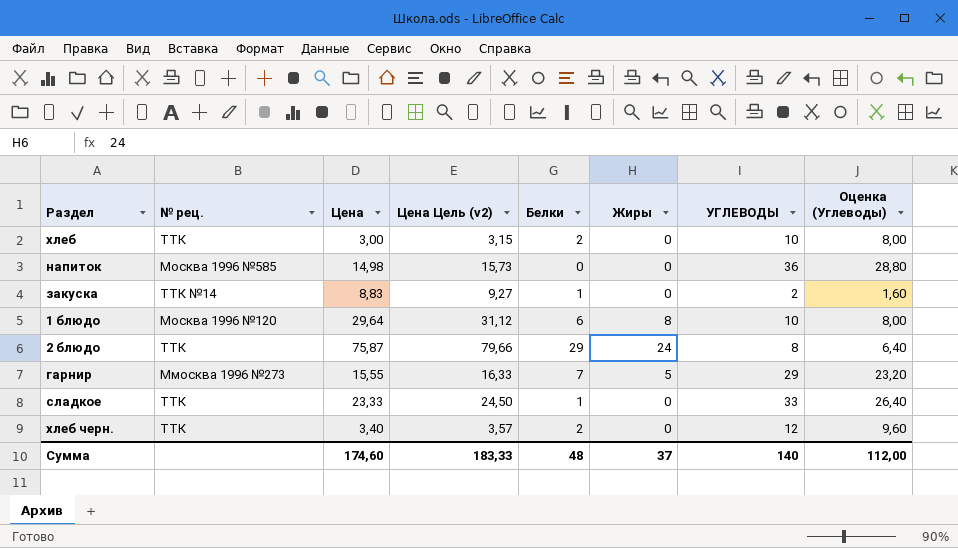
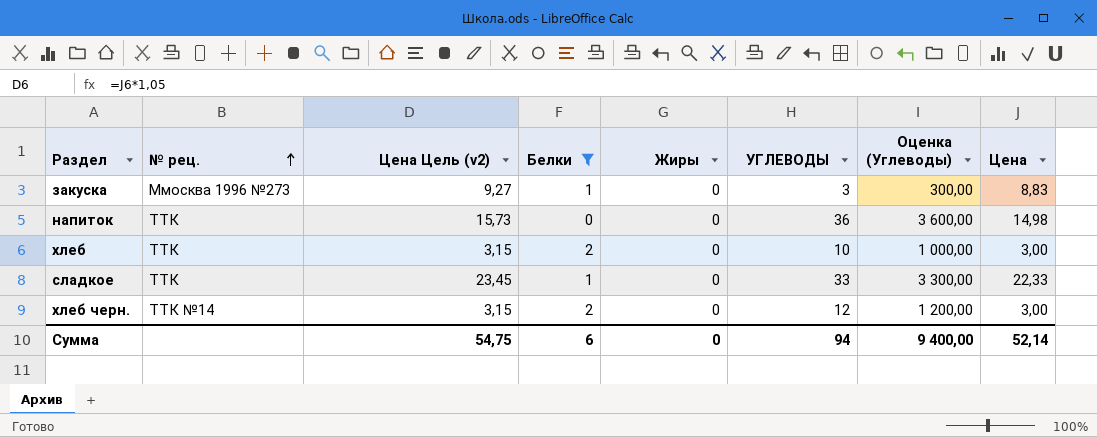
filter: none -> Белки <= 2
row order: none -> № рец. ascending
column Оценка (Углеводы) | formula: [УГЛЕВОДЫ] * 0,8 -> [УГЛЕВОДЫ] * 100
column Цена | position: 3 -> 8
закуска | № рец.: ТТК №14 -> Ммосква 1996 №273
закуска | УГЛЕВОДЫ: 2 -> 3
напиток | № рец.: Москва 1996 №585 -> ТТК
сладкое | Цена Цель (v2): 24,50 -> 23,45
сладкое | Цена: 23,33 -> 22,33
хлеб черн. | № рец.: ТТК -> ТТК №14
хлеб черн. | Цена Цель (v2): 3,57 -> 3,15
хлеб черн. | Цена: 3,40 -> 3,00
Сумма | Цена Цель (v2): 183,33 -> 54,75
Сумма | Белки: 48 -> 6
Сумма | Жиры: 37 -> 0
Сумма | УГЛЕВОДЫ: 140 -> 94
Сумма | Оценка (Углеводы): 112,00 -> 9 400,00
Сумма | Цена: 174,60 -> 52,14

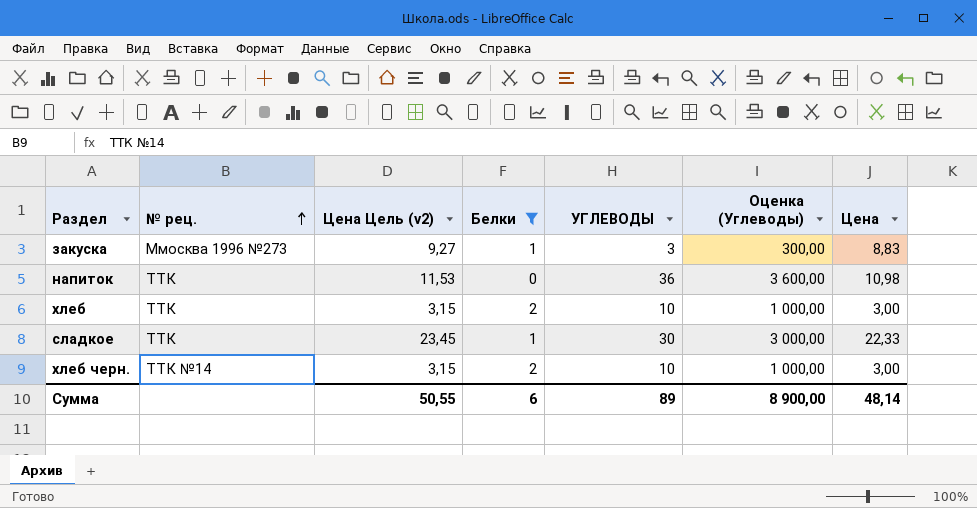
column Жиры | position: 5 -> none
напиток | Цена Цель (v2): 15,73 -> 11,53
напиток | Цена: 14,98 -> 10,98
сладкое | УГЛЕВОДЫ: 33 -> 30
сладкое | Оценка (Углеводы): 3 300,00 -> 3 000,00
хлеб черн. | УГЛЕВОДЫ: 12 -> 10
хлеб черн. | Оценка (Углеводы): 1 200,00 -> 1 000,00
Сумма | Цена Цель (v2): 54,75 -> 50,55
Сумма | УГЛЕВОДЫ: 94 -> 89
Сумма | Оценка (Углеводы): 9 400,00 -> 8 900,00
Сумма | Цена: 52,14 -> 48,14

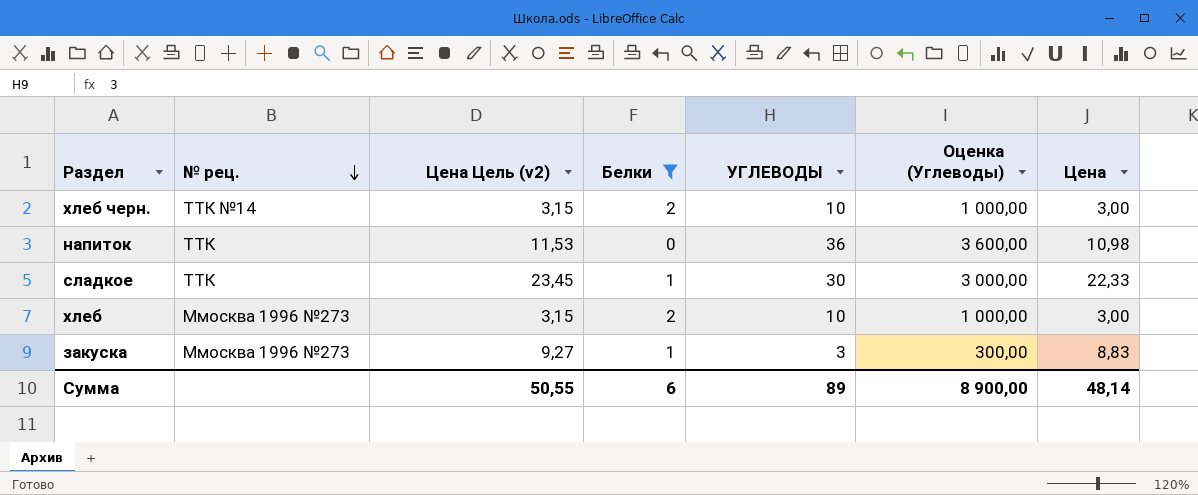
row order: № рец. ascending -> № рец. descending
хлеб | № рец.: ТТК -> Ммосква 1996 №273

